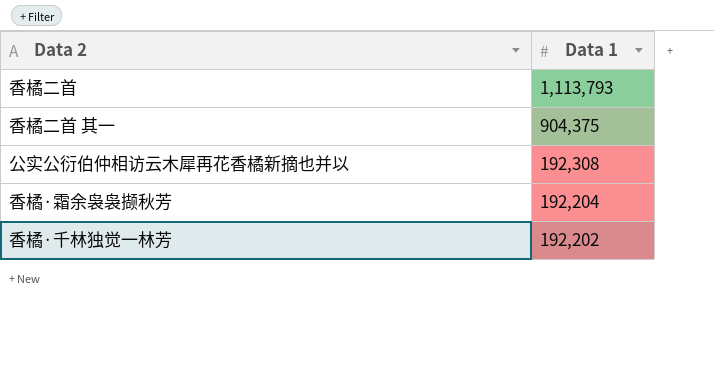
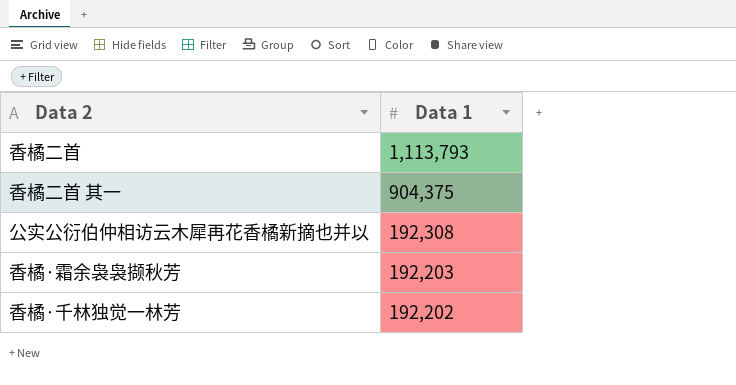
香橘·霜余袅袅撷秋芳 | Data 1: 192,204 -> 192,203

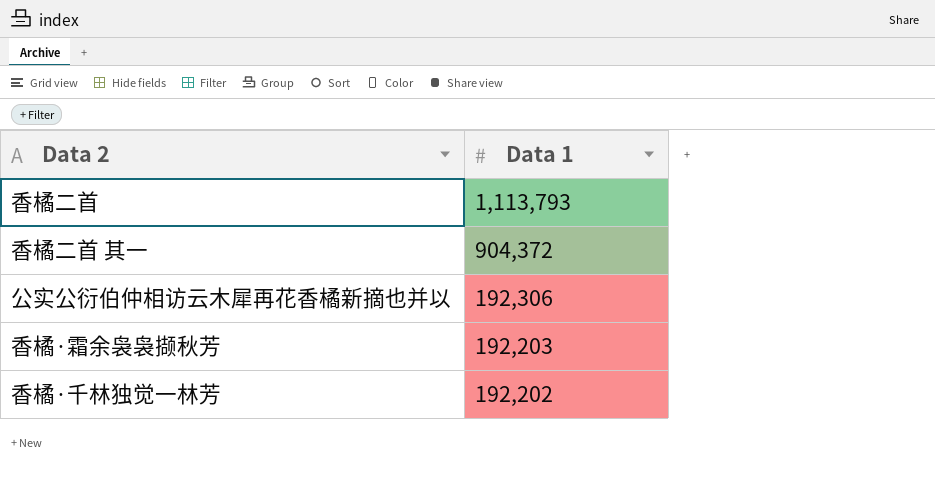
香橘二首 其一 | Data 1: 904,375 -> 904,372
公实公衍伯仲相访云木犀再花香橘新摘也并以 | Data 1: 192,308 -> 192,306

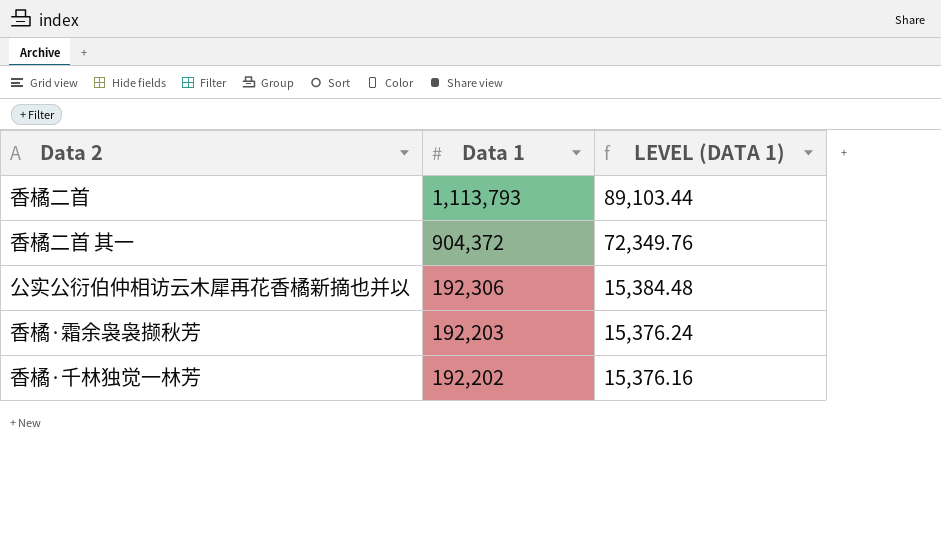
column LEVEL (DATA 1) | formula: none -> [Data 1] * 0.08

